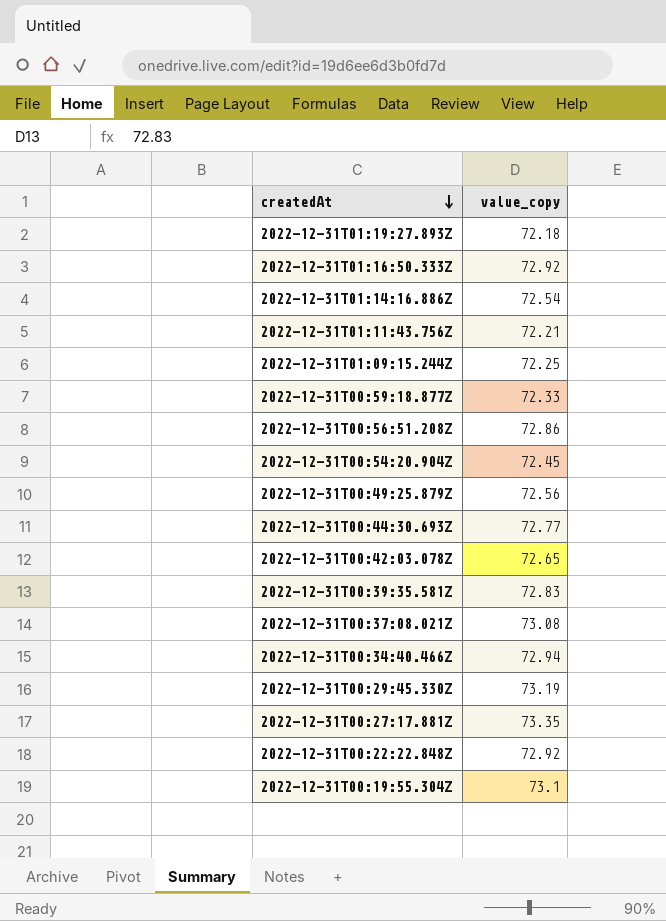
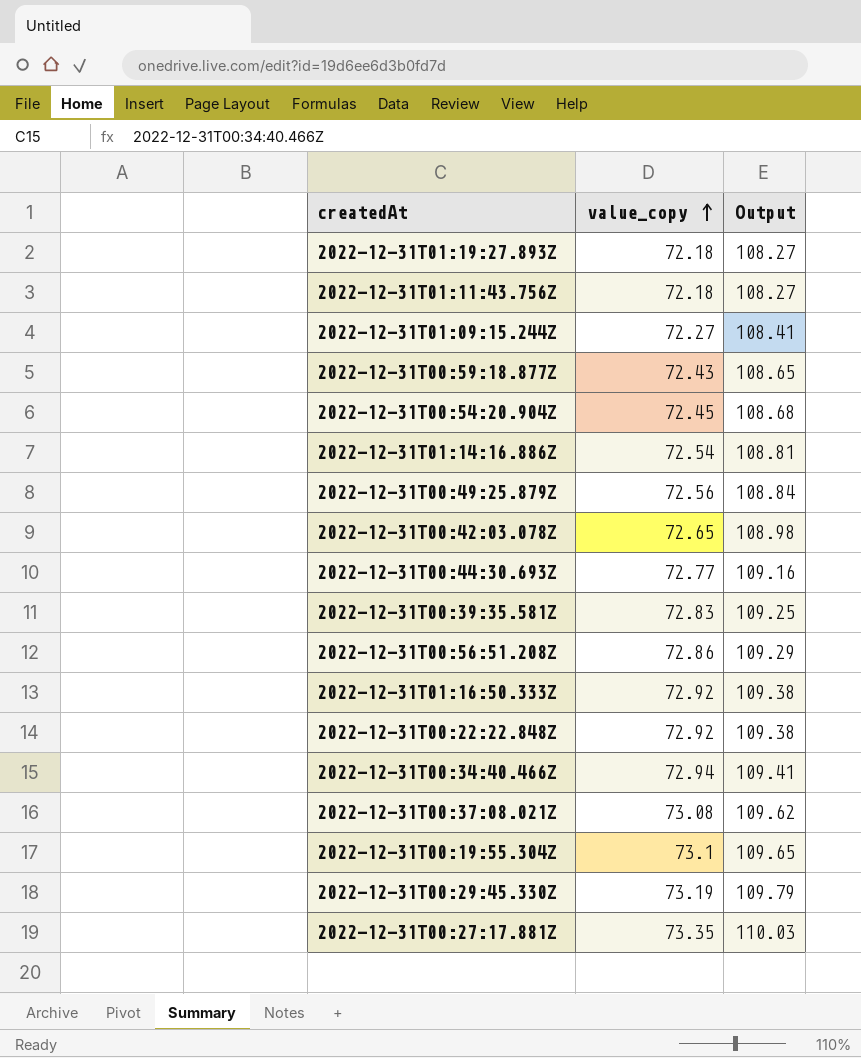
row order: createdAt descending -> value_copy ascending
column Output | formula: none -> [value_copy] * 1.5
2022-12-31T01:11:43.756Z | value_copy: 72.21 -> 72.18
2022-12-31T01:09:15.244Z | value_copy: 72.25 -> 72.27
2022-12-31T00:59:18.877Z | value_copy: 72.33 -> 72.43

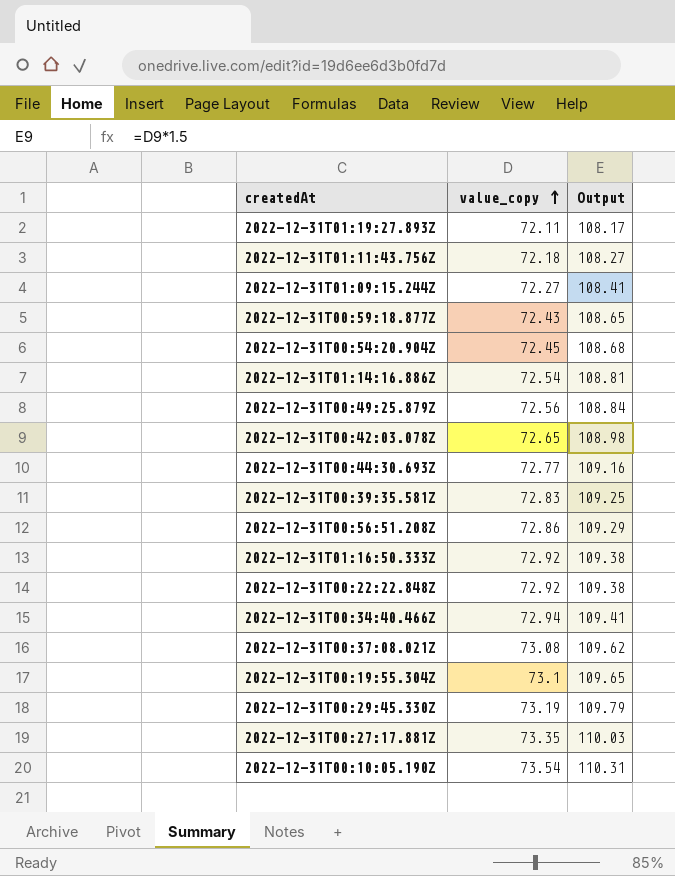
2022-12-31T01:19:27.893Z | value_copy: 72.18 -> 72.11
2022-12-31T01:19:27.893Z | Output: 108.27 -> 108.17
row 2022-12-31T00:10:05.190Z: none -> 73.54 | 110.31

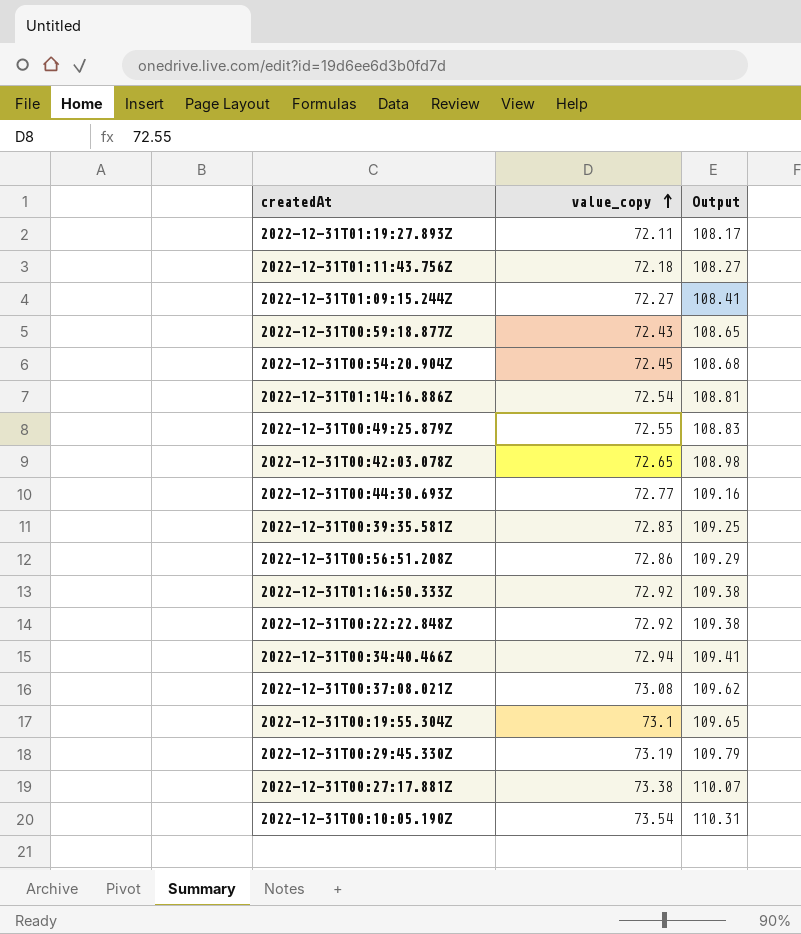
2022-12-31T00:49:25.879Z | value_copy: 72.56 -> 72.55
2022-12-31T00:49:25.879Z | Output: 108.84 -> 108.83
2022-12-31T00:27:17.881Z | value_copy: 73.35 -> 73.38
2022-12-31T00:27:17.881Z | Output: 110.03 -> 110.07

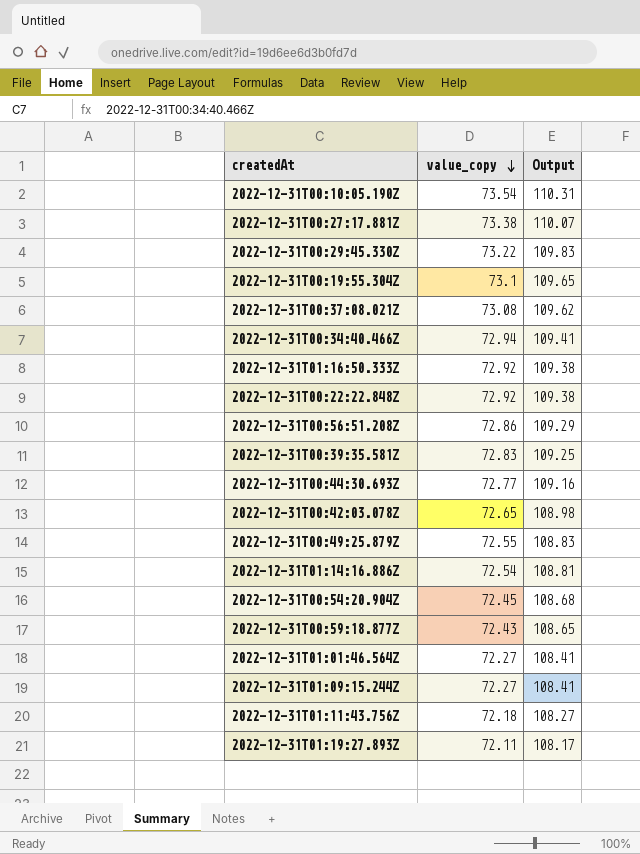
row order: value_copy ascending -> value_copy descending
2022-12-31T00:29:45.330Z | value_copy: 73.19 -> 73.22
2022-12-31T00:29:45.330Z | Output: 109.79 -> 109.83
row 2022-12-31T01:01:46.564Z: none -> 72.27 | 108.41

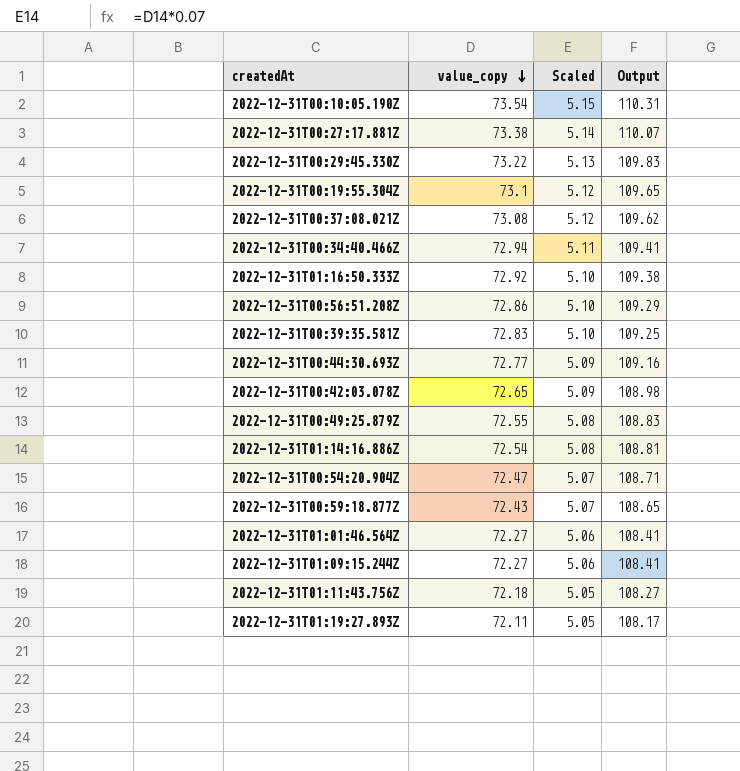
column Scaled | formula: none -> [value_copy] * 0.07
row 2022-12-31T00:22:22.848Z: 72.92 | 109.38 -> none
2022-12-31T00:54:20.904Z | value_copy: 72.45 -> 72.47
2022-12-31T00:54:20.904Z | Output: 108.68 -> 108.71

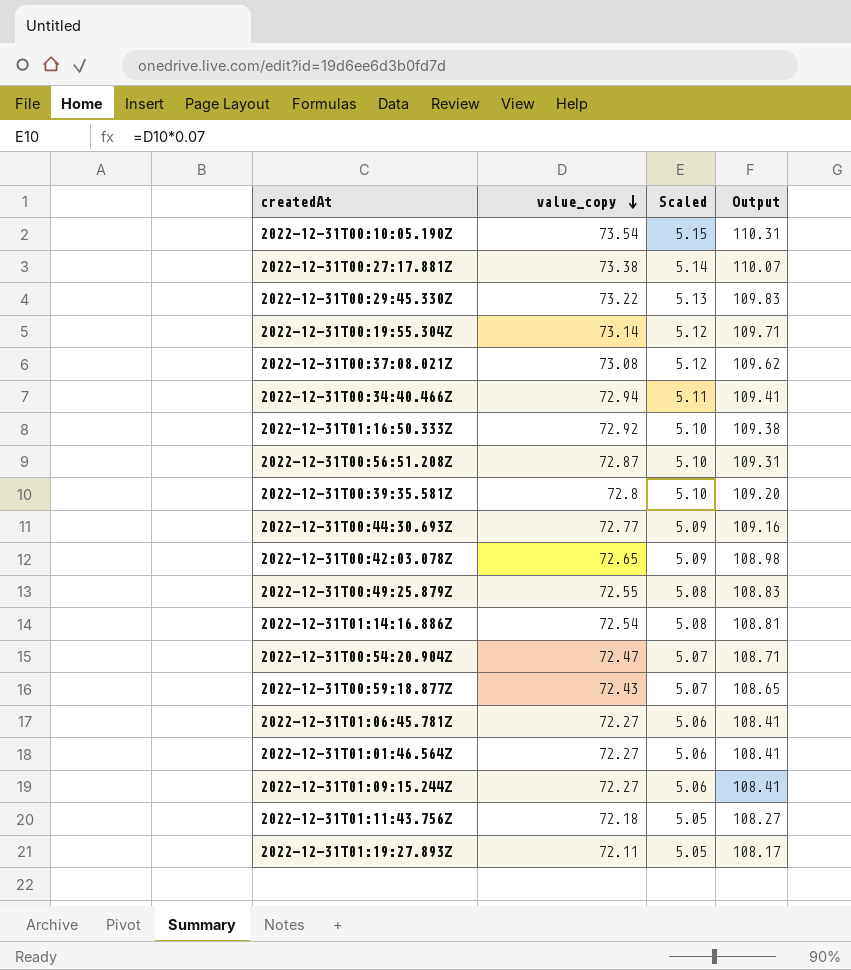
2022-12-31T00:19:55.304Z | value_copy: 73.1 -> 73.14
2022-12-31T00:19:55.304Z | Output: 109.65 -> 109.71
2022-12-31T00:56:51.208Z | value_copy: 72.86 -> 72.87
2022-12-31T00:56:51.208Z | Output: 109.29 -> 109.31
2022-12-31T00:39:35.581Z | value_copy: 72.83 -> 72.8
2022-12-31T00:39:35.581Z | Output: 109.25 -> 109.20
row 2022-12-31T01:06:45.781Z: none -> 72.27 | 5.06 | 108.41

